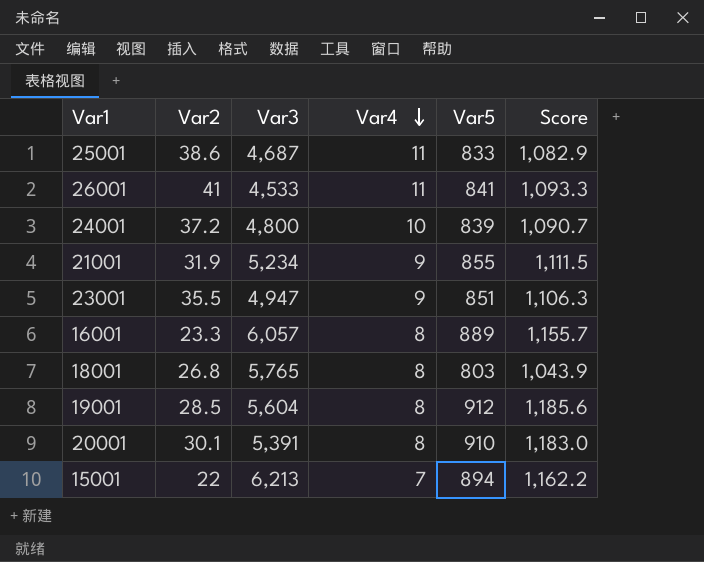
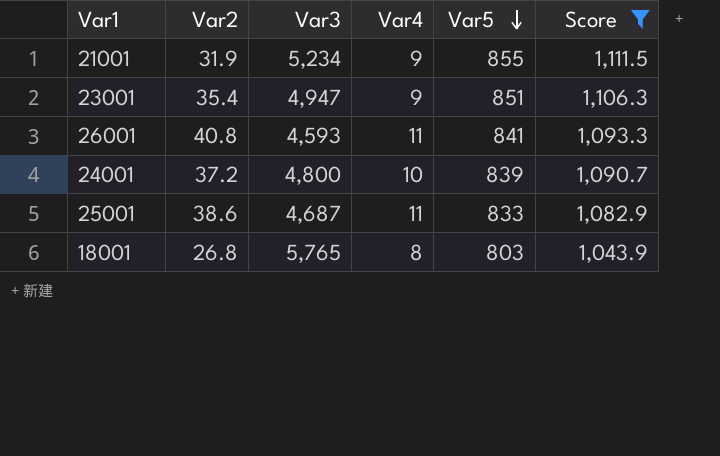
filter: none -> Score <= 1,111.5
row order: Var4 descending -> Var5 descending
23001 | Var2: 35.5 -> 35.4
26001 | Var2: 41 -> 40.8
26001 | Var3: 4,533 -> 4,593

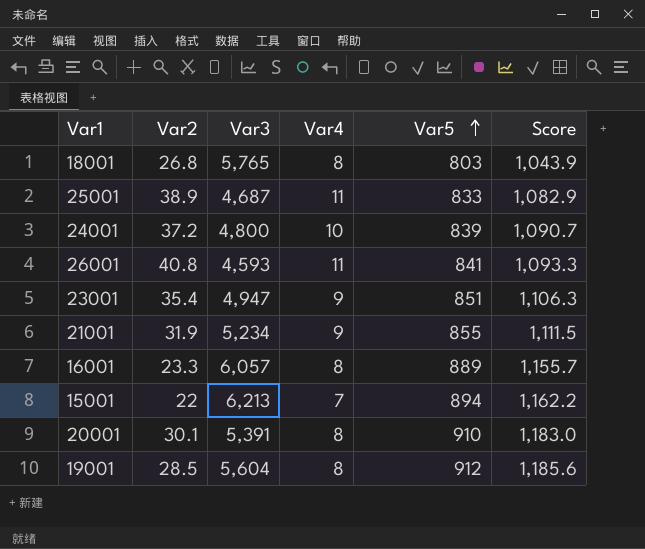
filter: Score <= 1,111.5 -> none
row order: Var5 descending -> Var5 ascending
25001 | Var2: 38.6 -> 38.9

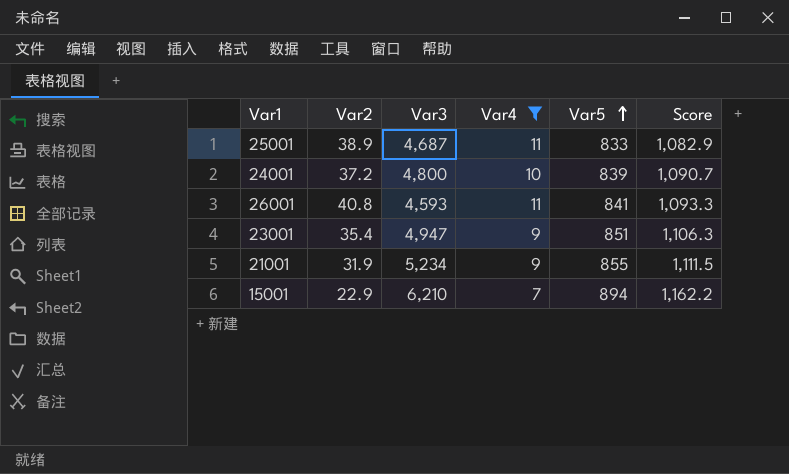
filter: none -> Var4 != 8
15001 | Var2: 22 -> 22.9
15001 | Var3: 6,213 -> 6,210

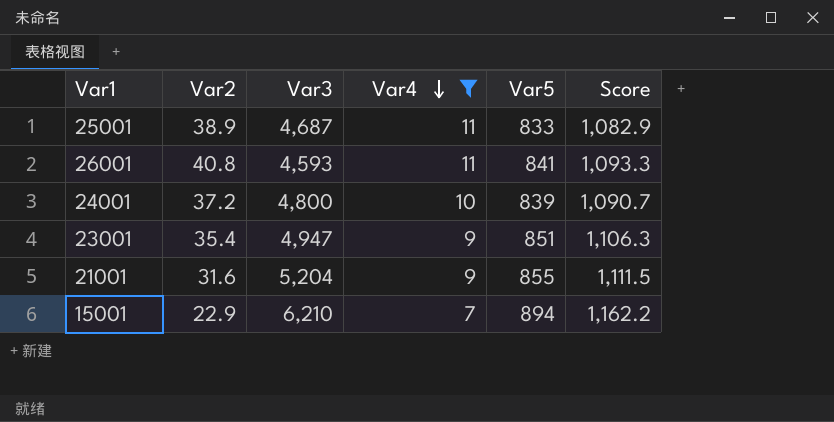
row order: Var5 ascending -> Var4 descending
21001 | Var2: 31.9 -> 31.6
21001 | Var3: 5,234 -> 5,204

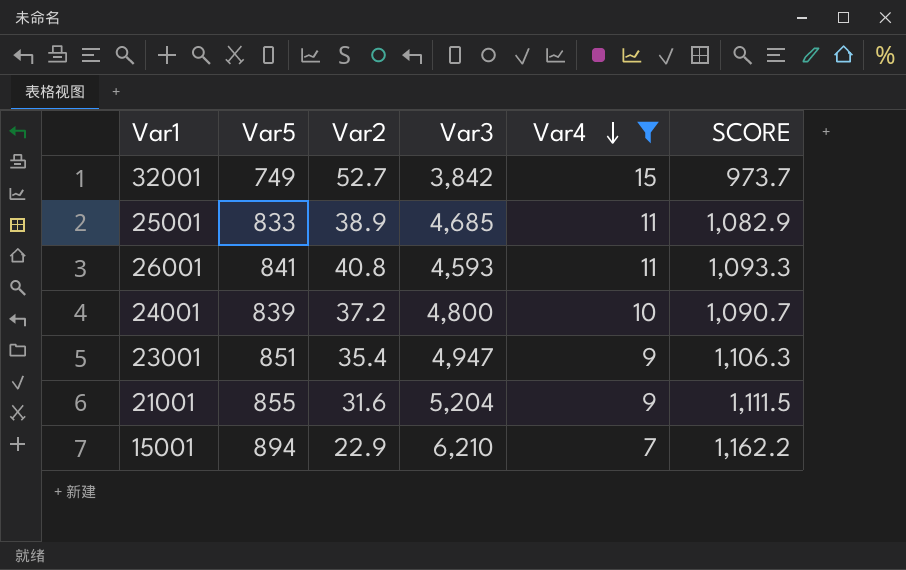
column Var5 | position: 5 -> 2
column name: Score -> SCORE
row 32001: none -> 749 | 52.7 | 3,842 | 15 | 973.7
25001 | Var3: 4,687 -> 4,685

